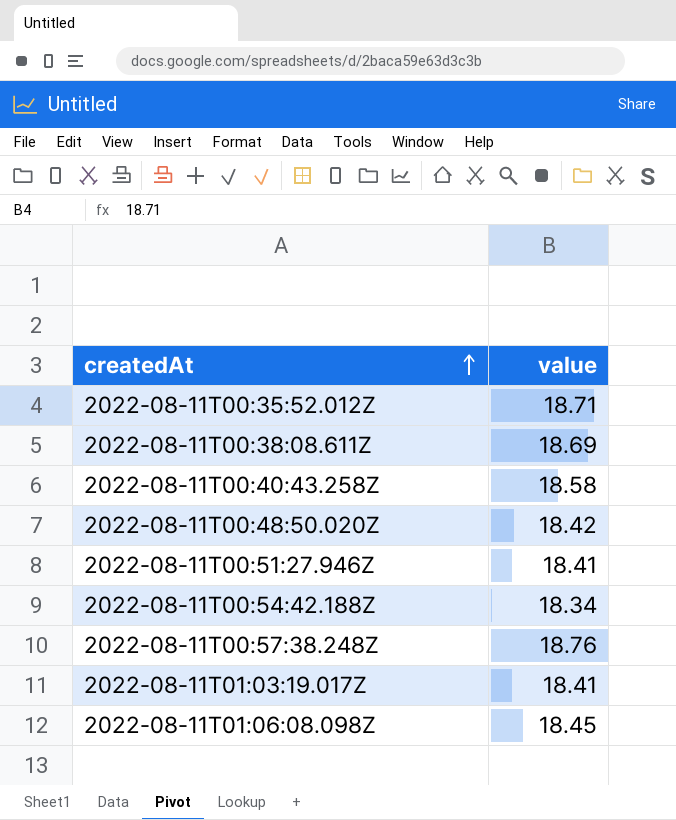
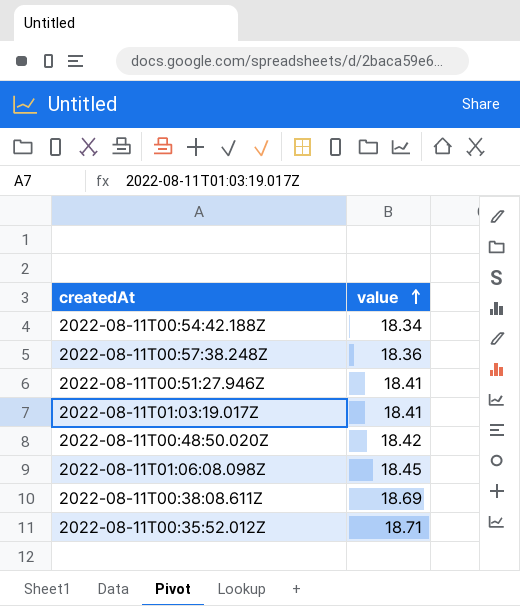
row order: createdAt ascending -> value ascending
row 2022-08-11T00:40:43.258Z: 18.58 -> none
2022-08-11T00:57:38.248Z | value: 18.76 -> 18.36

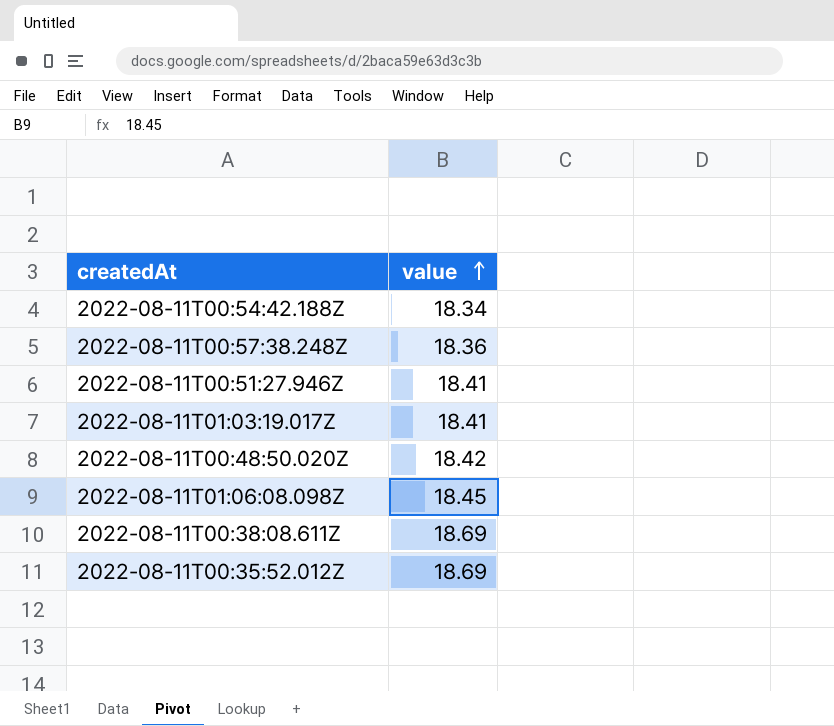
2022-08-11T00:35:52.012Z | value: 18.71 -> 18.69

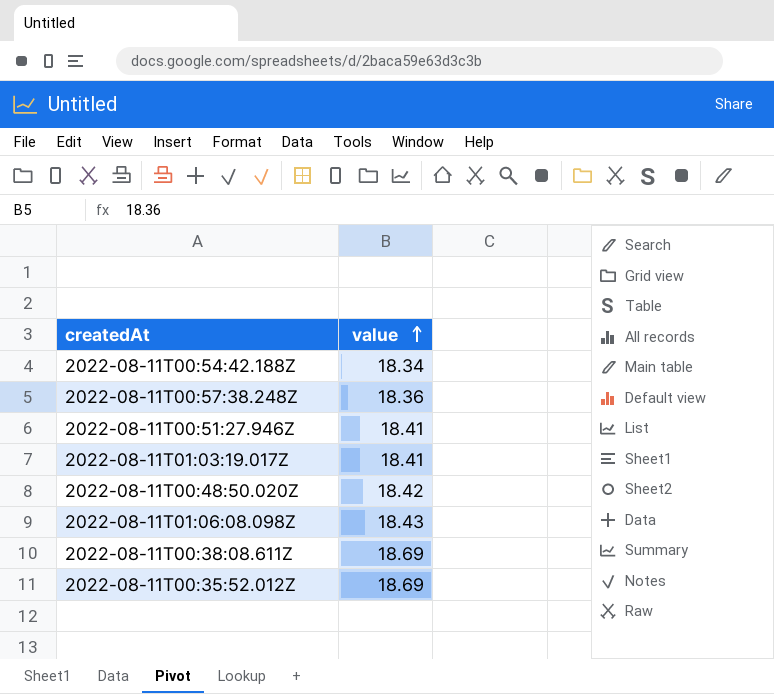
2022-08-11T01:06:08.098Z | value: 18.45 -> 18.43

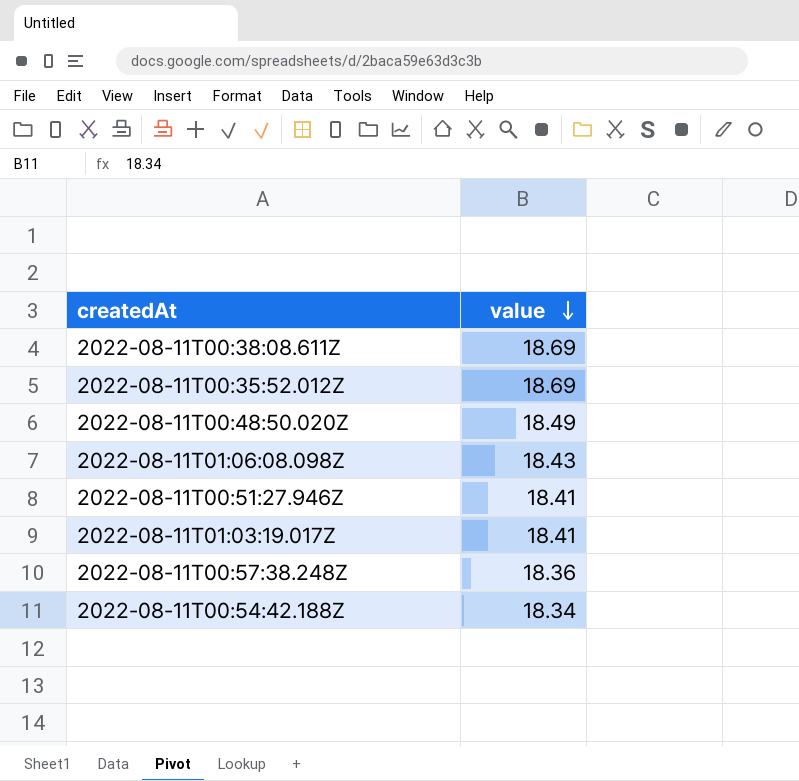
row order: value ascending -> value descending
2022-08-11T00:48:50.020Z | value: 18.42 -> 18.49

